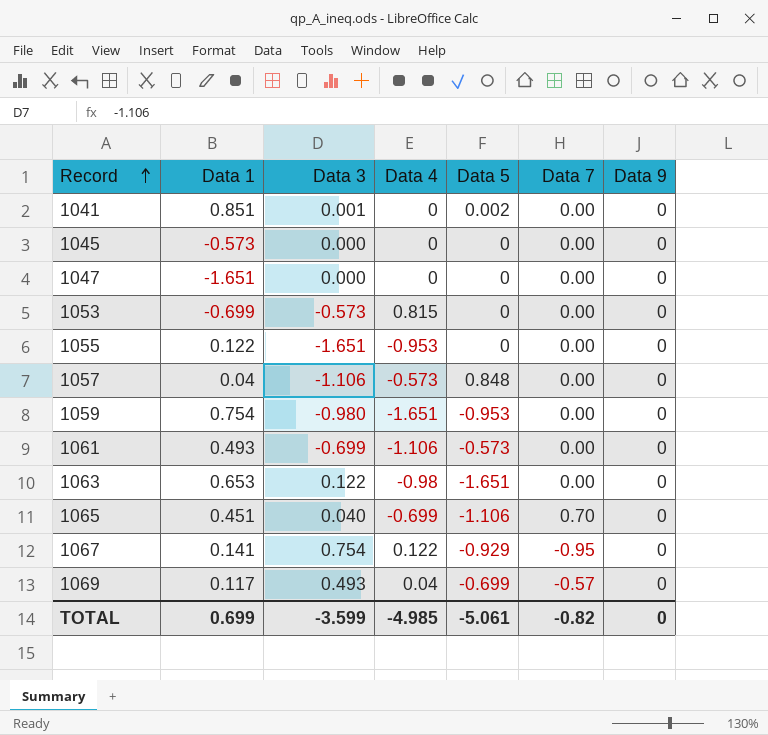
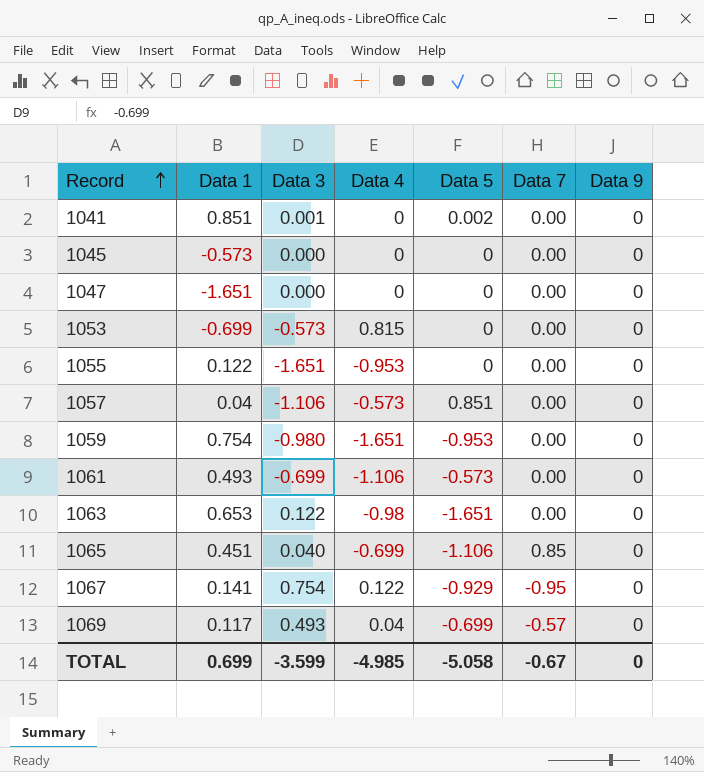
1057 | Data 5: 0.848 -> 0.851
1065 | Data 7: 0.70 -> 0.85
TOTAL | Data 5: -5.061 -> -5.058
TOTAL | Data 7: -0.82 -> -0.67

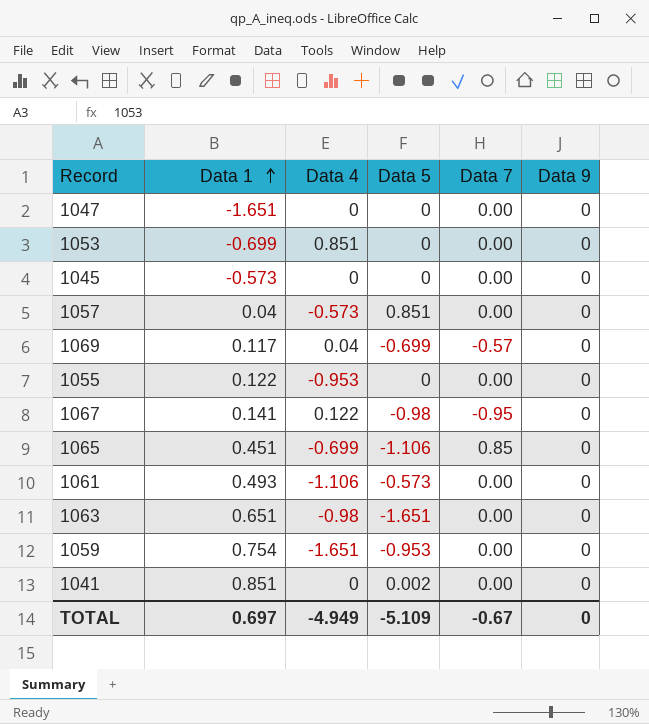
row order: Record ascending -> Data 1 ascending
column Data 3 | position: 3 -> none
1053 | Data 4: 0.815 -> 0.851
1067 | Data 5: -0.929 -> -0.98
1063 | Data 1: 0.653 -> 0.651
TOTAL | Data 1: 0.699 -> 0.697
TOTAL | Data 4: -4.985 -> -4.949
TOTAL | Data 5: -5.058 -> -5.109

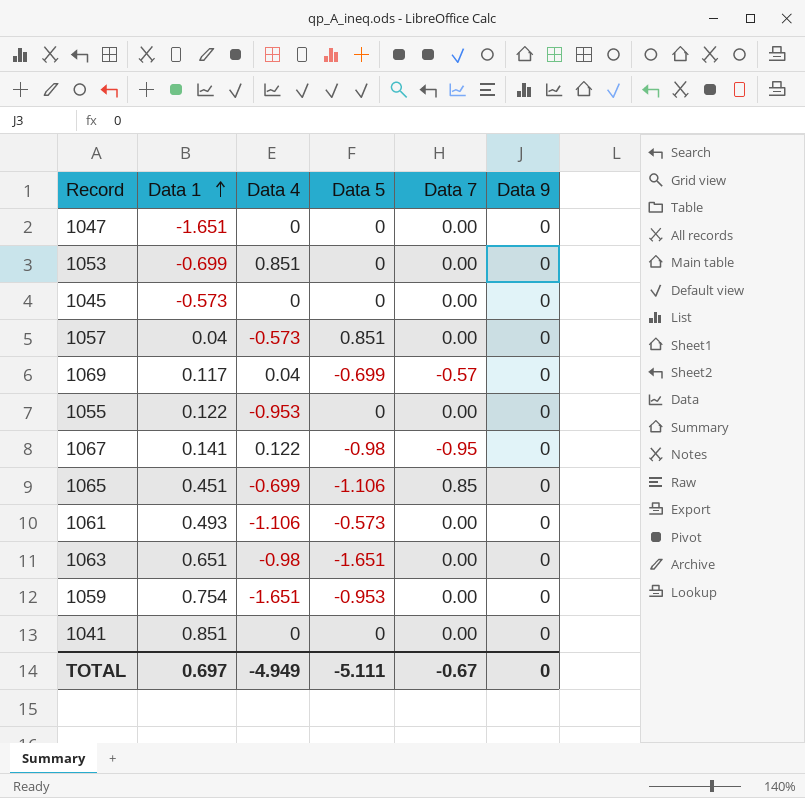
1041 | Data 5: 0.002 -> 0
TOTAL | Data 5: -5.109 -> -5.111

